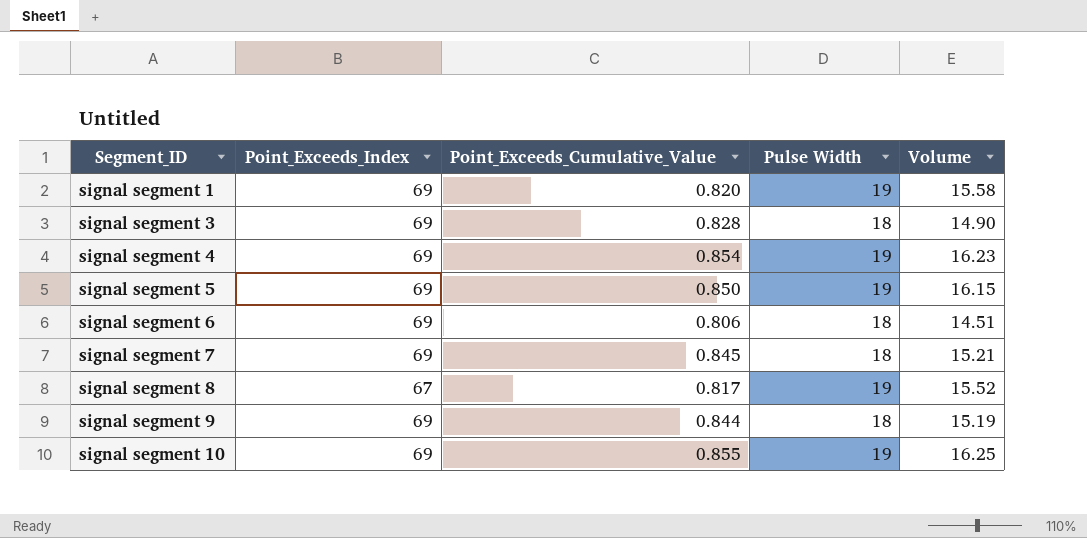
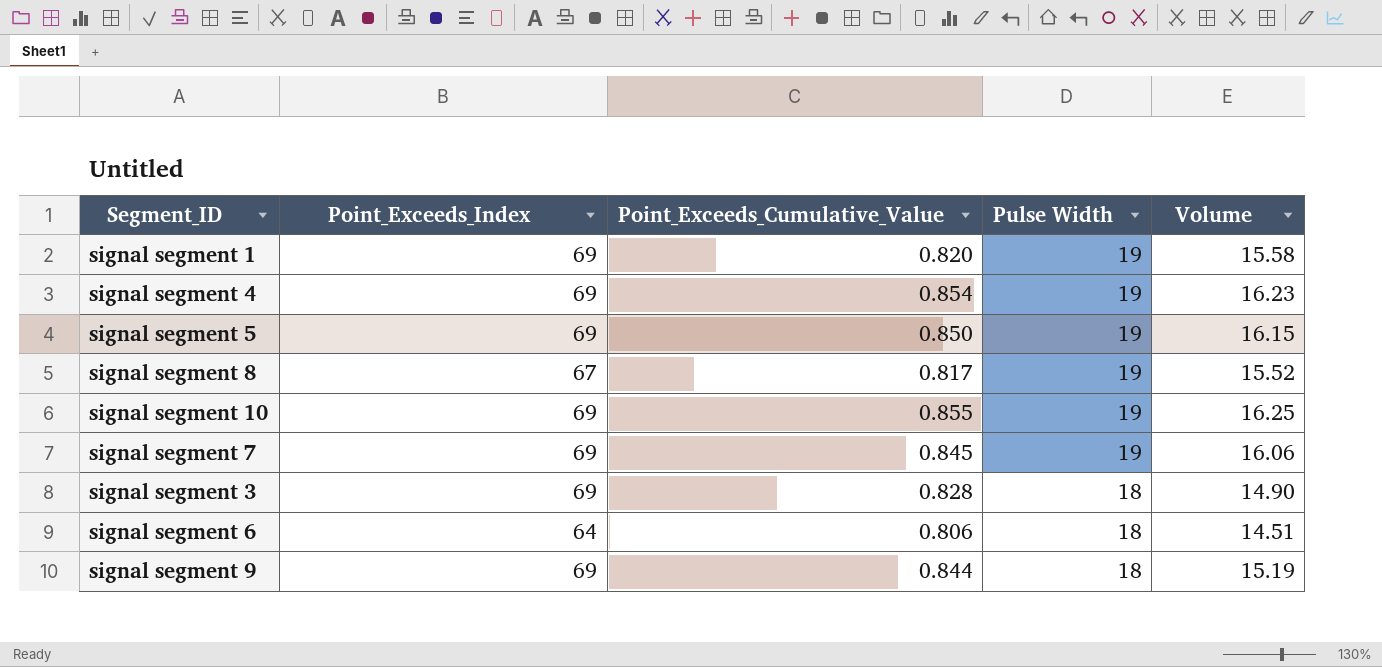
row order: Segment_ID ascending -> Pulse Width descending
signal segment 7 | Pulse Width: 18 -> 19
signal segment 7 | Volume: 15.21 -> 16.06
signal segment 6 | Point_Exceeds_Index: 69 -> 64

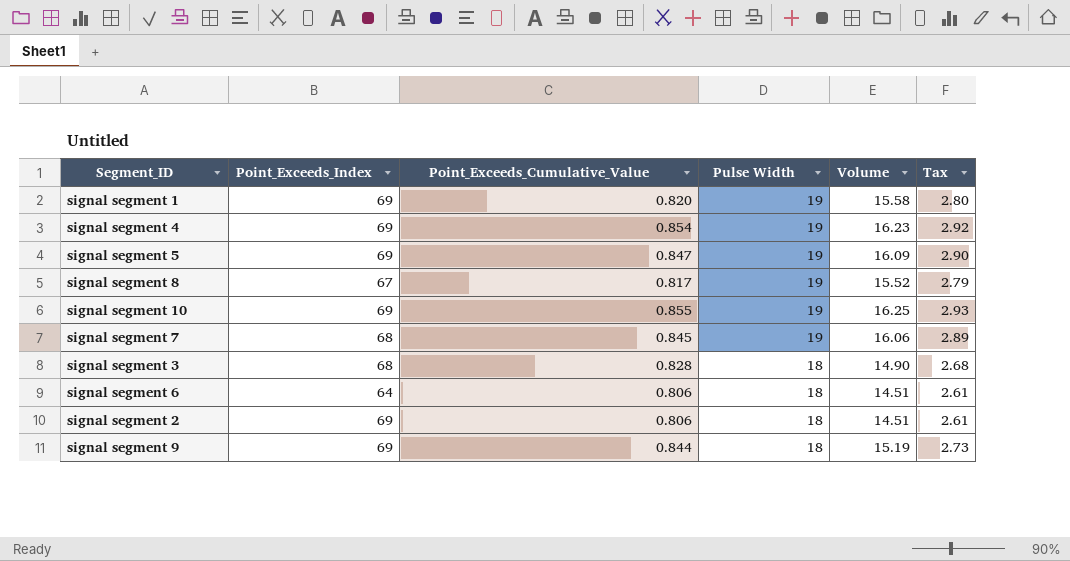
column Tax | formula: none -> [Volume] * 0.18
signal segment 5 | Point_Exceeds_Cumulative_Value: 0.850 -> 0.847
signal segment 5 | Volume: 16.15 -> 16.09
signal segment 7 | Point_Exceeds_Index: 69 -> 68
signal segment 3 | Point_Exceeds_Index: 69 -> 68
row signal segment 2: none -> 69 | 0.806 | 18 | 14.51 | 2.61

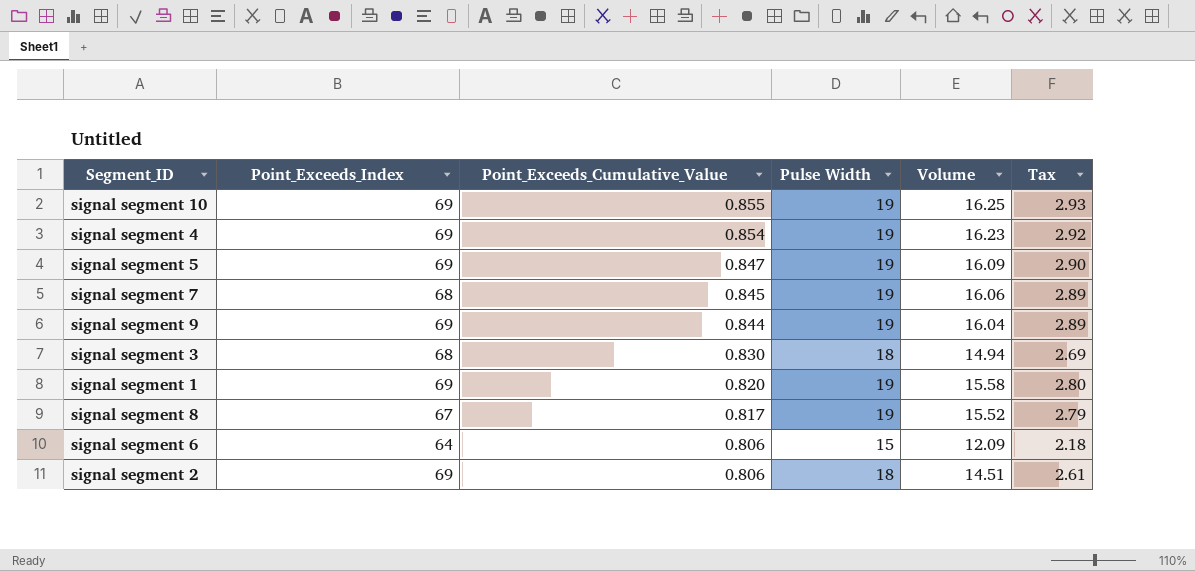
row order: Pulse Width descending -> Point_Exceeds_Cumulative_Value descending
signal segment 9 | Pulse Width: 18 -> 19
signal segment 9 | Volume: 15.19 -> 16.04
signal segment 9 | Tax: 2.73 -> 2.89
signal segment 3 | Point_Exceeds_Cumulative_Value: 0.828 -> 0.830
signal segment 3 | Volume: 14.90 -> 14.94
signal segment 3 | Tax: 2.68 -> 2.69
signal segment 6 | Pulse Width: 18 -> 15
signal segment 6 | Volume: 14.51 -> 12.09
signal segment 6 | Tax: 2.61 -> 2.18

